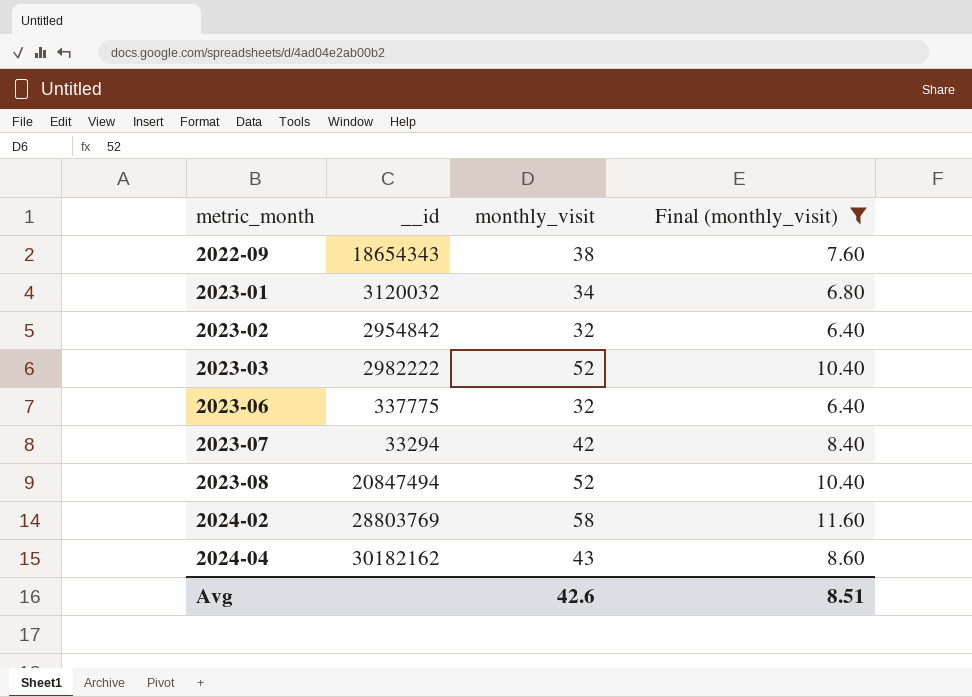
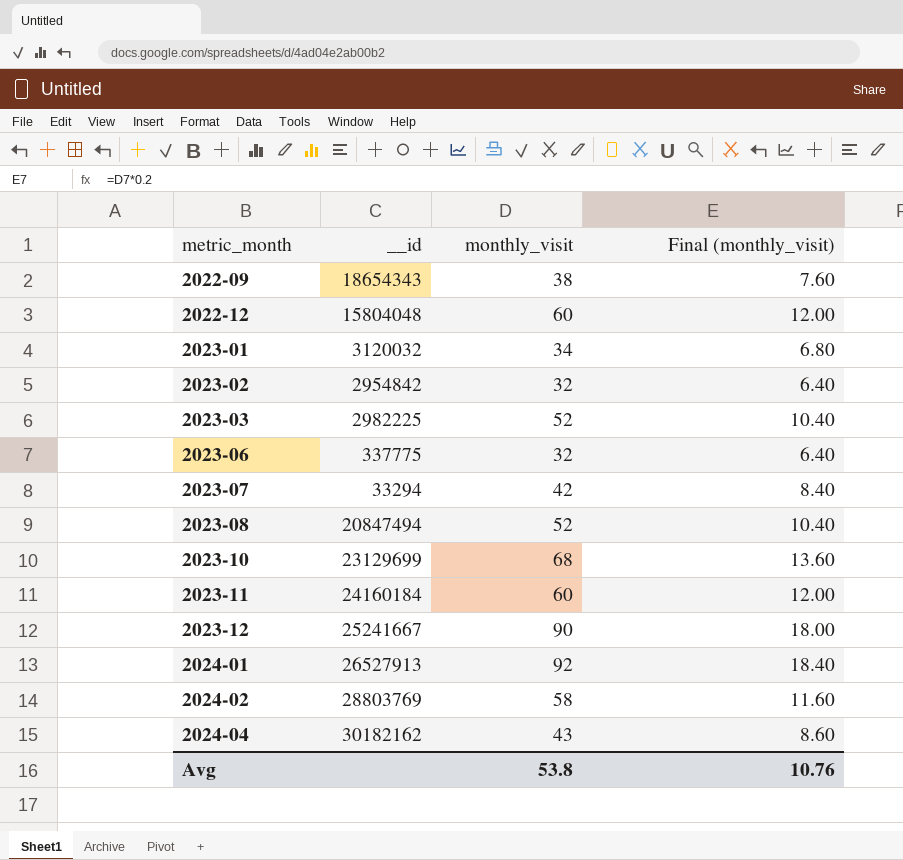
filter: Final (monthly_visit) <= 11.60 -> none
2023-03 | __id: 2982222 -> 2982225
Avg | monthly_visit: 42.6 -> 53.8
Avg | Final (monthly_visit): 8.51 -> 10.76

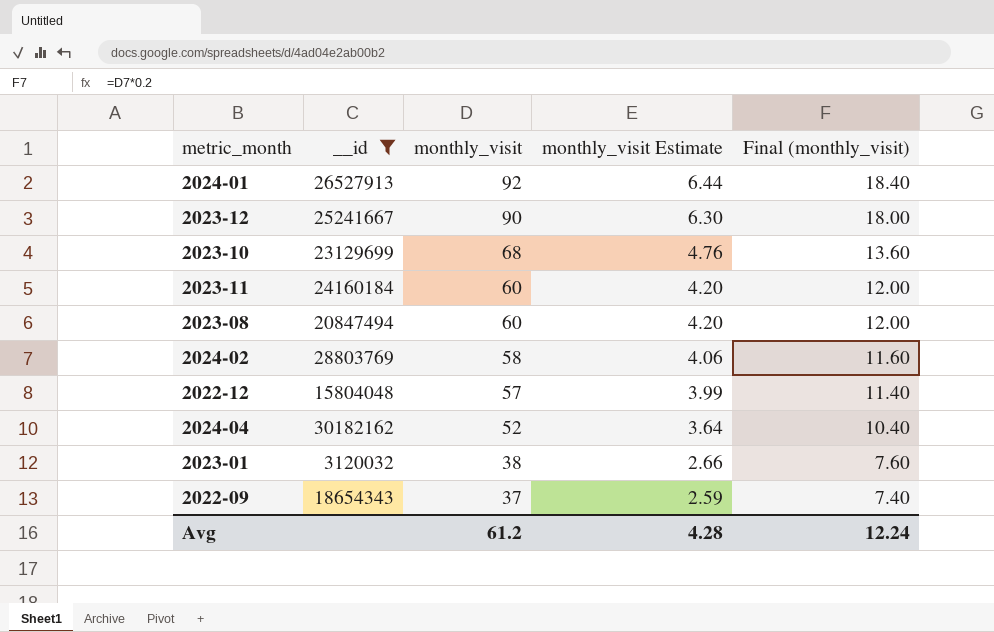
filter: none -> __id >= 3120032
row order: metric_month ascending -> monthly_visit descending
column monthly_visit Estimate | formula: none -> [monthly_visit] * 0.07
2023-08 | monthly_visit: 52 -> 60
2023-08 | Final (monthly_visit): 10.40 -> 12.00
2022-12 | monthly_visit: 60 -> 57
2022-12 | Final (monthly_visit): 12.00 -> 11.40
2024-04 | monthly_visit: 43 -> 52
2024-04 | Final (monthly_visit): 8.60 -> 10.40
2023-01 | monthly_visit: 34 -> 38
2023-01 | Final (monthly_visit): 6.80 -> 7.60
2022-09 | monthly_visit: 38 -> 37
2022-09 | Final (monthly_visit): 7.60 -> 7.40
Avg | monthly_visit: 53.8 -> 61.2
Avg | Final (monthly_visit): 10.76 -> 12.24

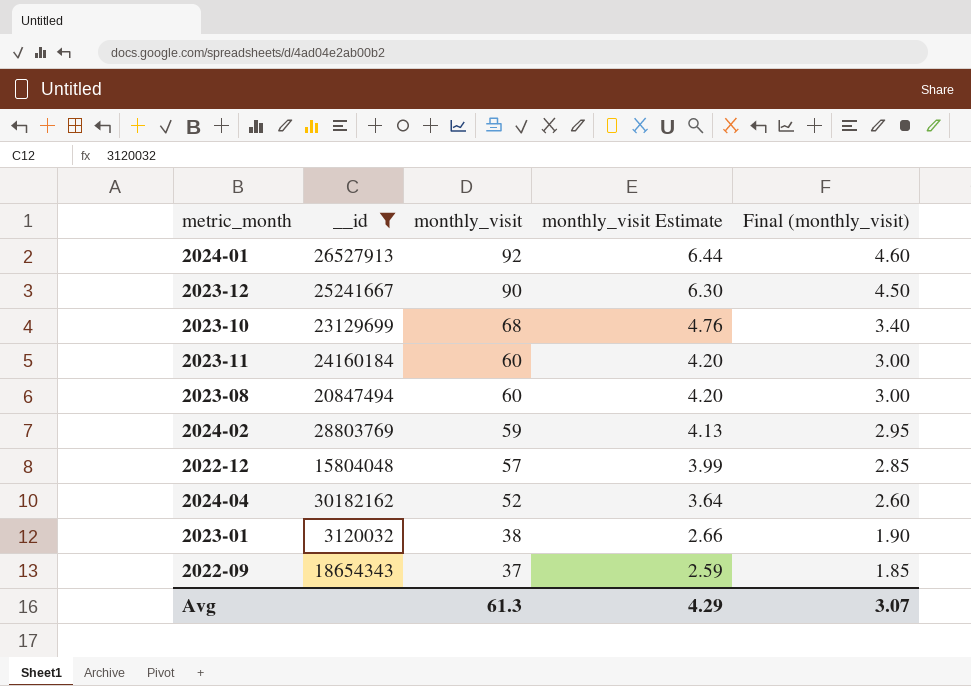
column Final (monthly_visit) | formula: [monthly_visit] * 0.2 -> [monthly_visit] * 0.05
2024-02 | monthly_visit: 58 -> 59
2024-02 | monthly_visit Estimate: 4.06 -> 4.13
Avg | monthly_visit: 61.2 -> 61.3
Avg | monthly_visit Estimate: 4.28 -> 4.29
Avg | Final (monthly_visit): 12.24 -> 3.07

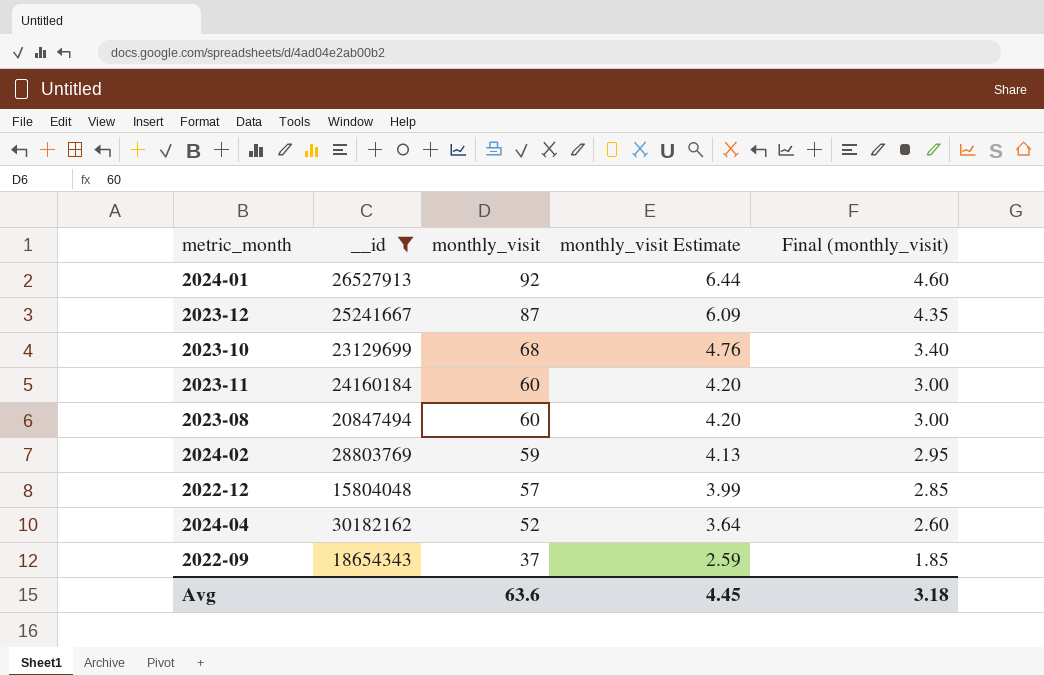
row 2023-01: 3120032 | 38 | 2.66 | 1.90 -> none
2023-12 | monthly_visit: 90 -> 87
2023-12 | monthly_visit Estimate: 6.30 -> 6.09
2023-12 | Final (monthly_visit): 4.50 -> 4.35
Avg | monthly_visit: 61.3 -> 63.6
Avg | monthly_visit Estimate: 4.29 -> 4.45
Avg | Final (monthly_visit): 3.07 -> 3.18

